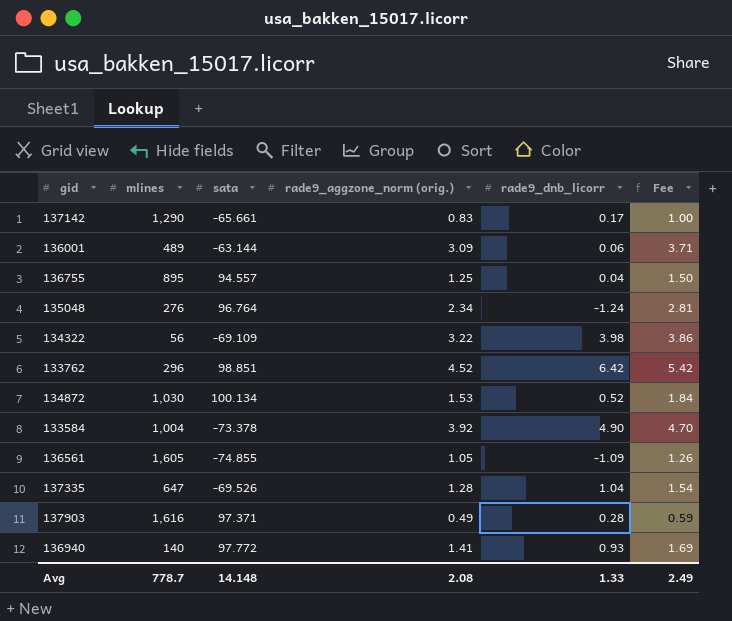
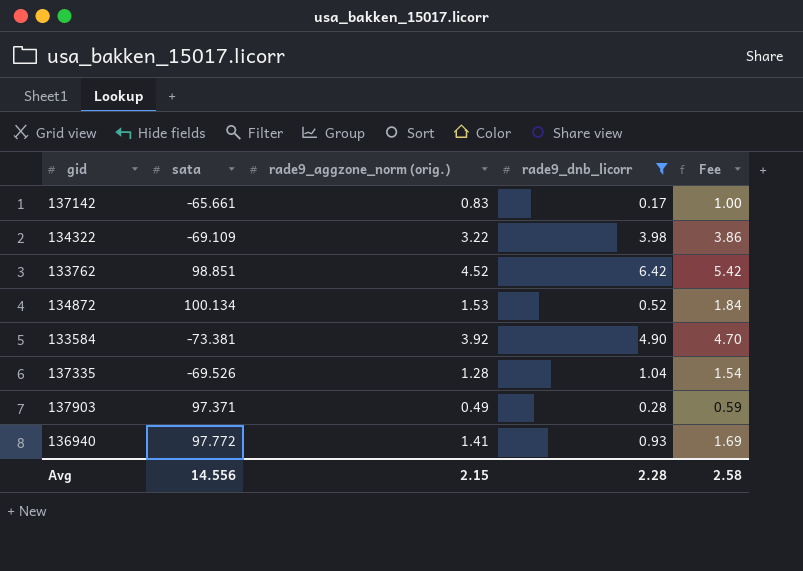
filter: none -> rade9_dnb_licorr >= 0.17
column mlines | position: 2 -> none
133584 | sata: -73.378 -> -73.381
Avg | sata: 14.148 -> 14.556
Avg | rade9_aggzone_norm (orig.): 2.08 -> 2.15
Avg | rade9_dnb_licorr: 1.33 -> 2.28
Avg | Fee: 2.49 -> 2.58

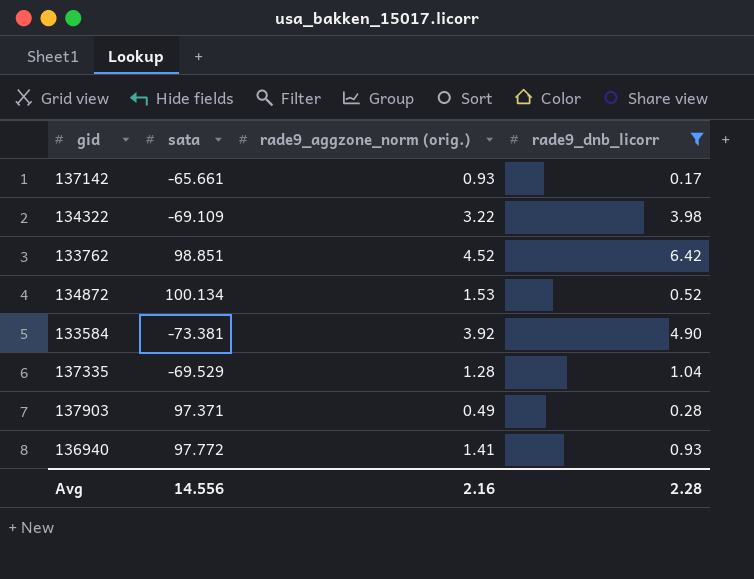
column Fee | formula: [rade9_aggzone_norm (orig.)] * 1.2 -> none
137142 | rade9_aggzone_norm (orig.): 0.83 -> 0.93
137335 | sata: -69.526 -> -69.529
Avg | rade9_aggzone_norm (orig.): 2.15 -> 2.16

